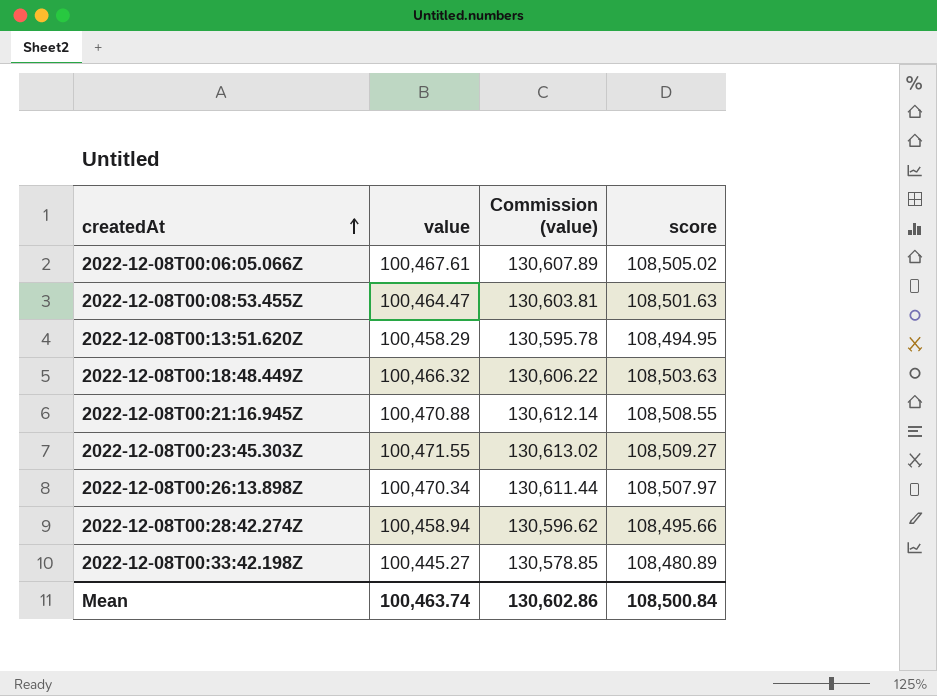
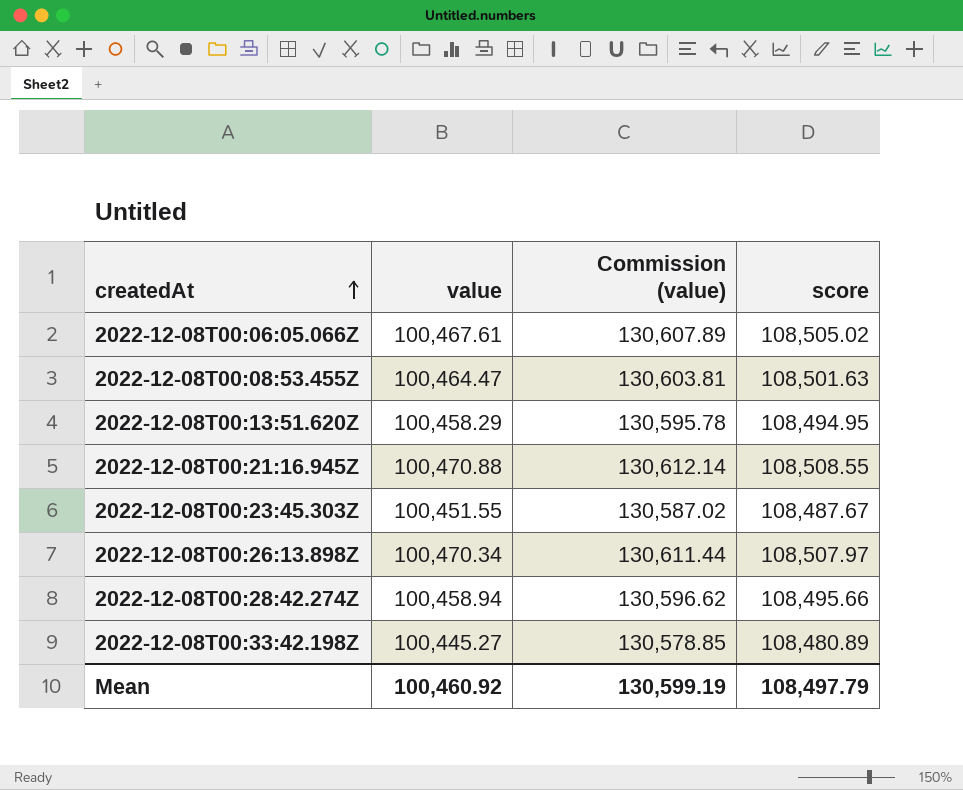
row 2022-12-08T00:18:48.449Z: 100,466.32 | 130,606.22 | 108,503.63 -> none
2022-12-08T00:23:45.303Z | value: 100,471.55 -> 100,451.55
2022-12-08T00:23:45.303Z | Commission (value): 130,613.02 -> 130,587.02
2022-12-08T00:23:45.303Z | score: 108,509.27 -> 108,487.67
Mean | value: 100,463.74 -> 100,460.92
Mean | Commission (value): 130,602.86 -> 130,599.19
Mean | score: 108,500.84 -> 108,497.79

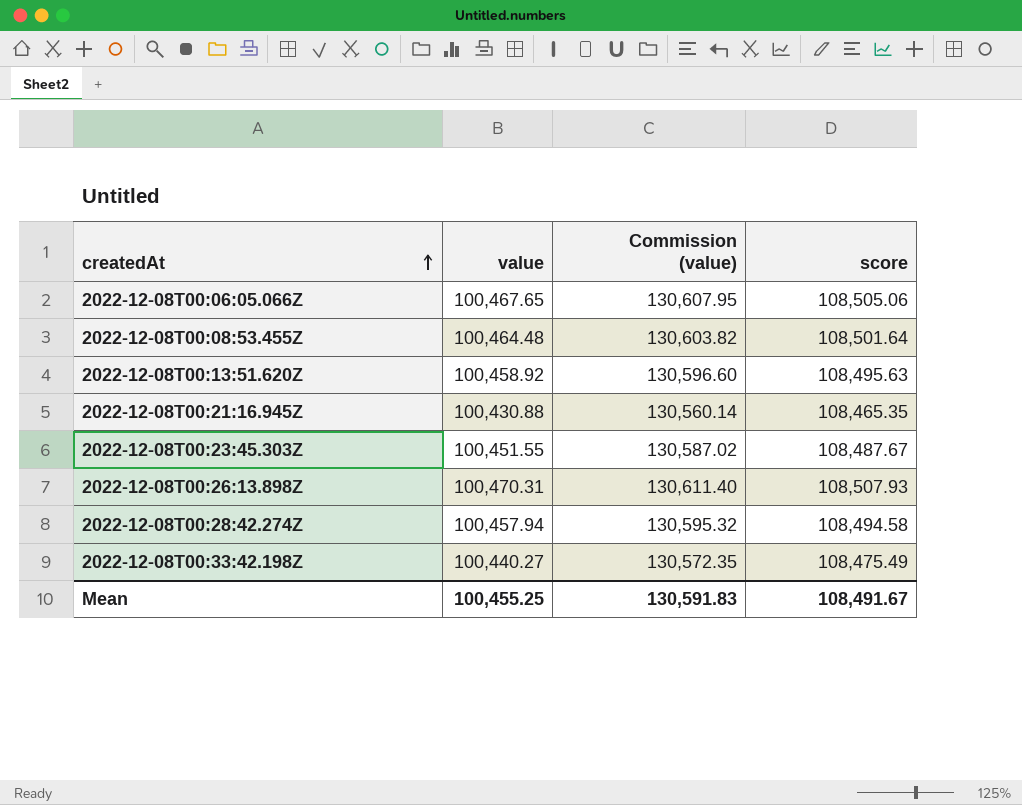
2022-12-08T00:06:05.066Z | value: 100,467.61 -> 100,467.65
2022-12-08T00:06:05.066Z | Commission (value): 130,607.89 -> 130,607.95
2022-12-08T00:06:05.066Z | score: 108,505.02 -> 108,505.06
2022-12-08T00:08:53.455Z | value: 100,464.47 -> 100,464.48
2022-12-08T00:08:53.455Z | Commission (value): 130,603.81 -> 130,603.82
2022-12-08T00:08:53.455Z | score: 108,501.63 -> 108,501.64
2022-12-08T00:13:51.620Z | value: 100,458.29 -> 100,458.92
2022-12-08T00:13:51.620Z | Commission (value): 130,595.78 -> 130,596.60
2022-12-08T00:13:51.620Z | score: 108,494.95 -> 108,495.63
2022-12-08T00:21:16.945Z | value: 100,470.88 -> 100,430.88
2022-12-08T00:21:16.945Z | Commission (value): 130,612.14 -> 130,560.14
2022-12-08T00:21:16.945Z | score: 108,508.55 -> 108,465.35
2022-12-08T00:26:13.898Z | value: 100,470.34 -> 100,470.31
2022-12-08T00:26:13.898Z | Commission (value): 130,611.44 -> 130,611.40
2022-12-08T00:26:13.898Z | score: 108,507.97 -> 108,507.93
2022-12-08T00:28:42.274Z | value: 100,458.94 -> 100,457.94
2022-12-08T00:28:42.274Z | Commission (value): 130,596.62 -> 130,595.32
2022-12-08T00:28:42.274Z | score: 108,495.66 -> 108,494.58
2022-12-08T00:33:42.198Z | value: 100,445.27 -> 100,440.27
2022-12-08T00:33:42.198Z | Commission (value): 130,578.85 -> 130,572.35
2022-12-08T00:33:42.198Z | score: 108,480.89 -> 108,475.49
Mean | value: 100,460.92 -> 100,455.25
Mean | Commission (value): 130,599.19 -> 130,591.83
Mean | score: 108,497.79 -> 108,491.67

